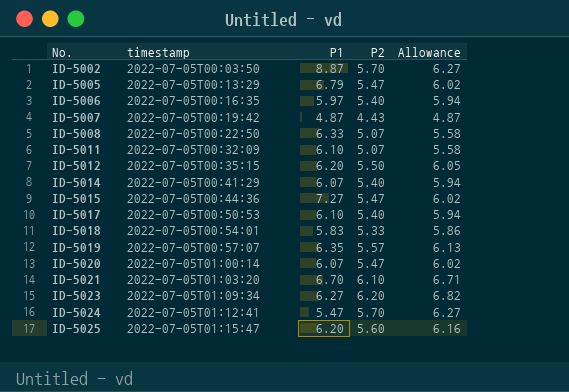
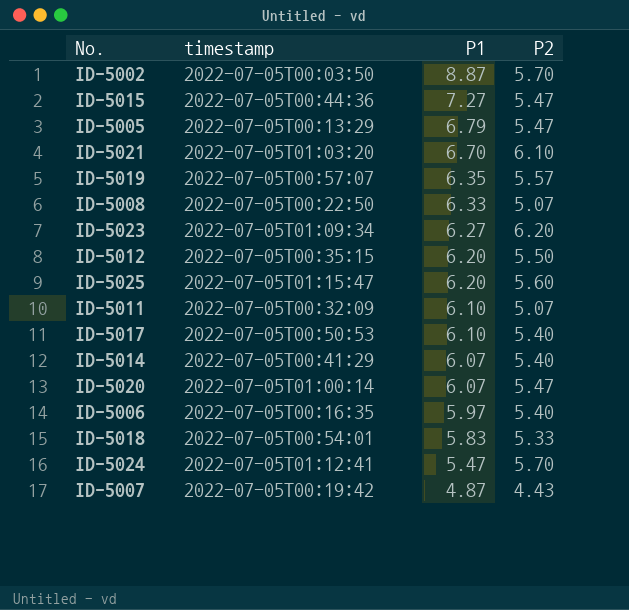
row order: No. ascending -> P1 descending
column Allowance | formula: [P2] * 1.1 -> none

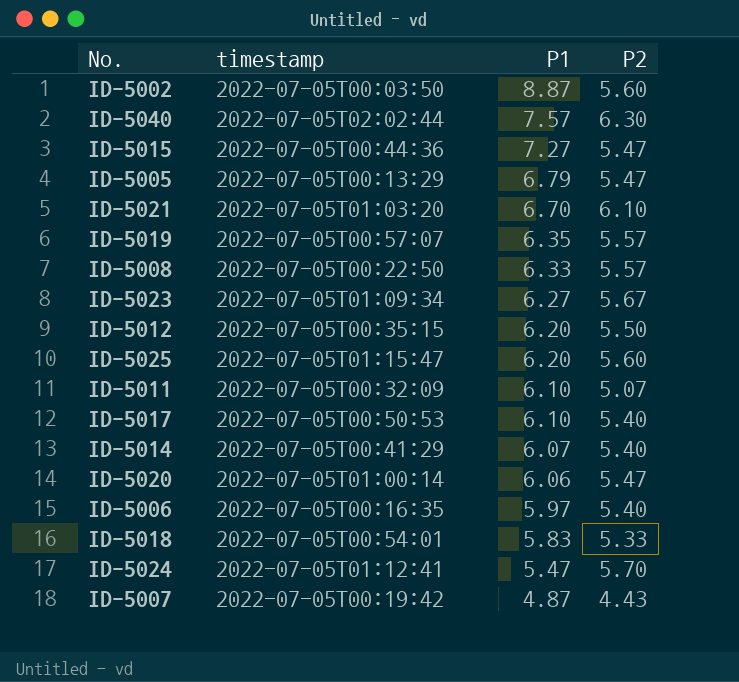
ID-5002 | P2: 5.70 -> 5.60
row ID-5040: none -> 2022-07-05T02:02:44 | 7.57 | 6.30
ID-5008 | P2: 5.07 -> 5.57
ID-5023 | P2: 6.20 -> 5.67
ID-5020 | P1: 6.07 -> 6.06

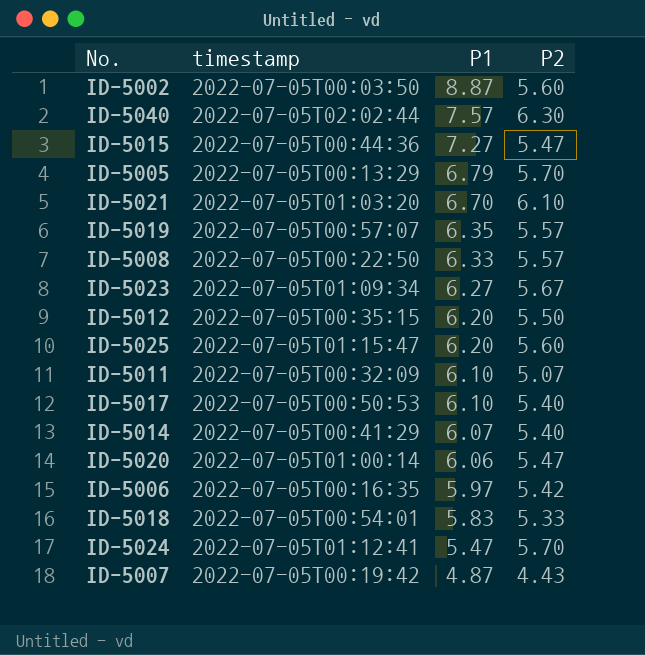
ID-5005 | P2: 5.47 -> 5.70
ID-5006 | P2: 5.40 -> 5.42

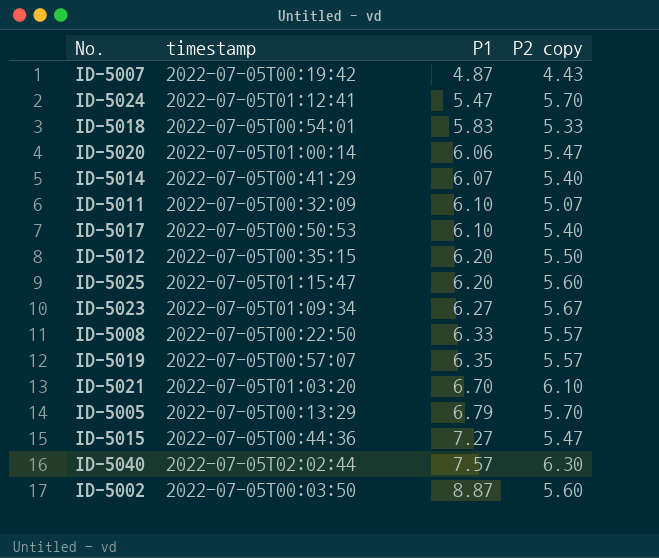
row order: P1 descending -> P1 ascending
column name: P2 -> P2 copy
row ID-5006: 2022-07-05T00:16:35 | 5.97 | 5.42 -> none

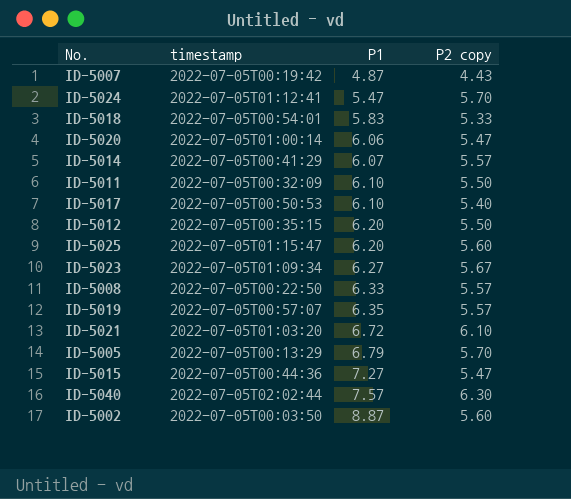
ID-5014 | P2 copy: 5.40 -> 5.57
ID-5011 | P2 copy: 5.07 -> 5.50
ID-5021 | P1: 6.70 -> 6.72

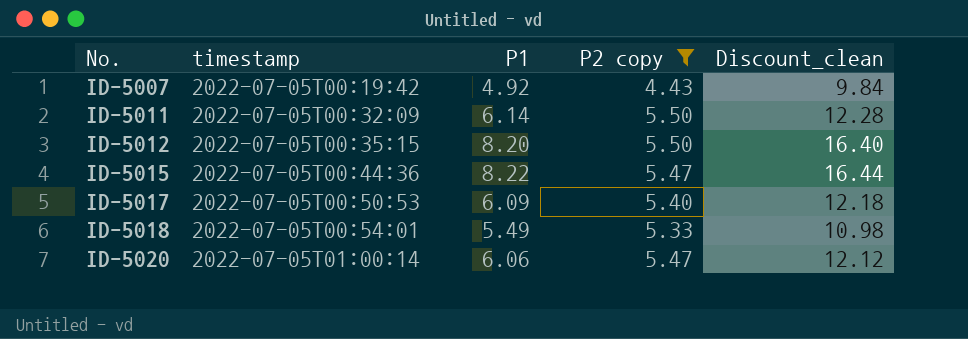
filter: none -> P2 copy <= 5.50
row order: P1 ascending -> No. ascending
column Discount_clean | formula: none -> [P1] * 2
ID-5007 | P1: 4.87 -> 4.92
ID-5011 | P1: 6.10 -> 6.14
ID-5012 | P1: 6.20 -> 8.20
ID-5015 | P1: 7.27 -> 8.22
ID-5017 | P1: 6.10 -> 6.09
ID-5018 | P1: 5.83 -> 5.49

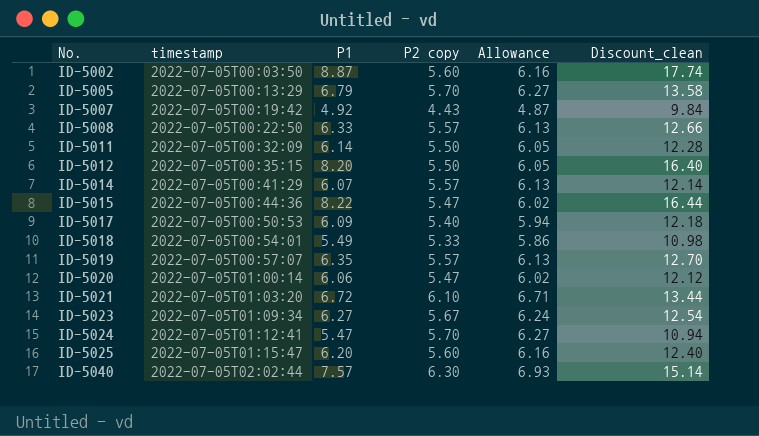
filter: P2 copy <= 5.50 -> none
column Allowance | formula: none -> [P2 copy] * 1.1

